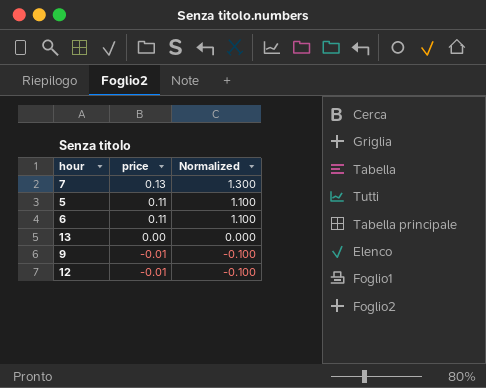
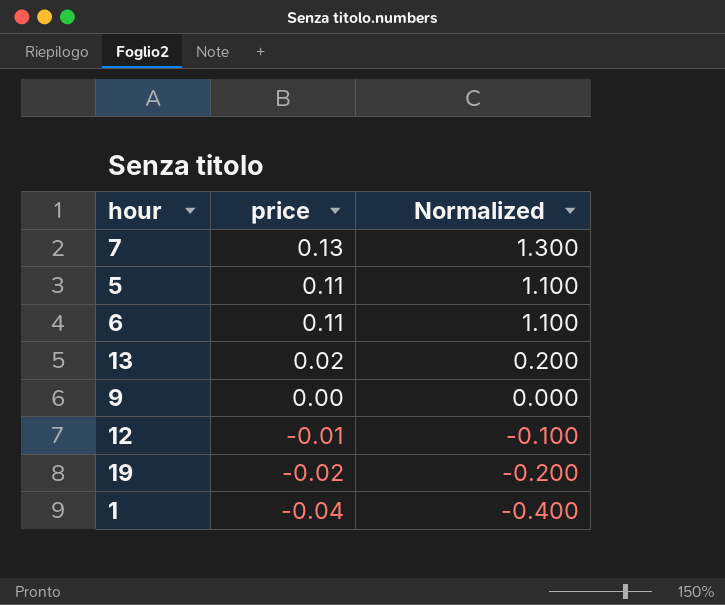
13 | price: 0.00 -> 0.02
13 | Normalized: 0.000 -> 0.200
9 | price: -0.01 -> 0.00
9 | Normalized: -0.100 -> 0.000
row 19: none -> -0.02 | -0.200
row 1: none -> -0.04 | -0.400

